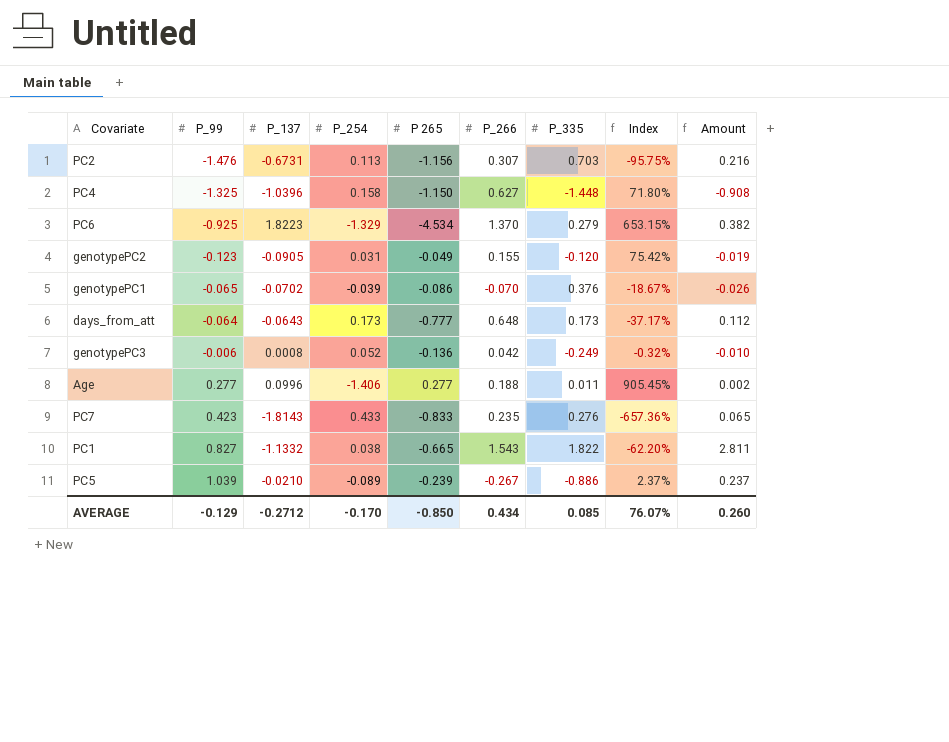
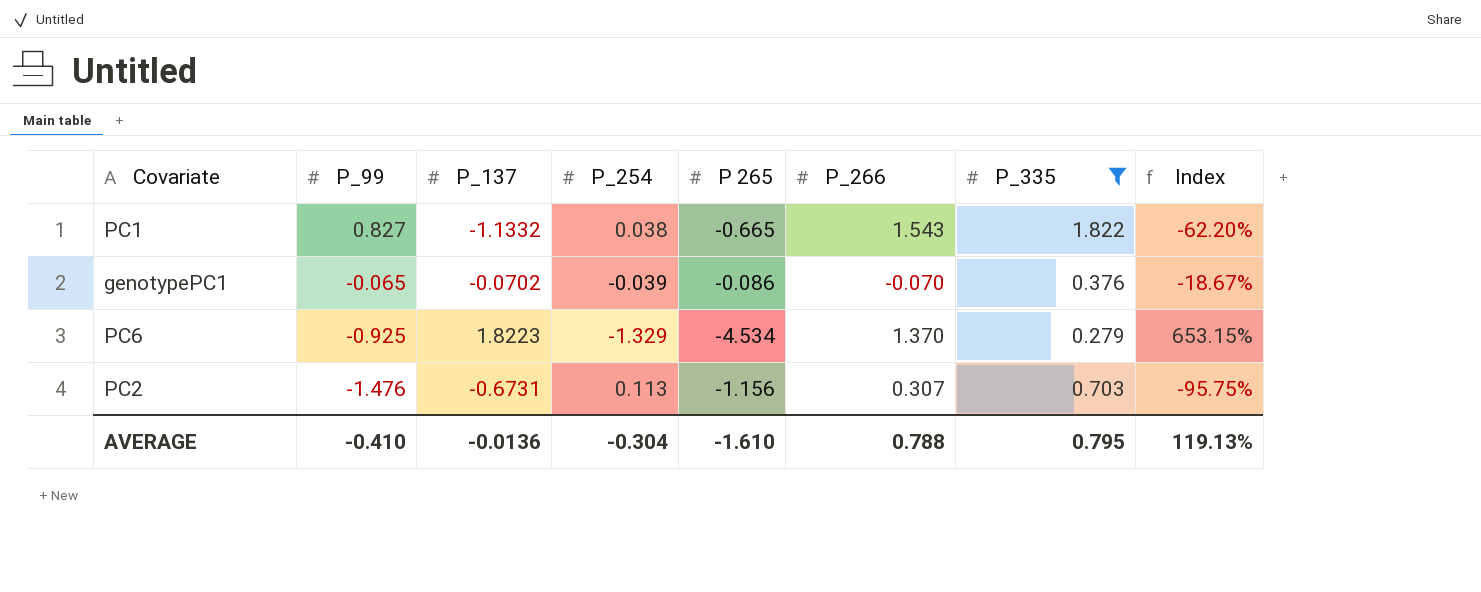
filter: none -> P_335 >= 0.279
row order: P_99 ascending -> P_99 descending
column Amount | formula: [P_266] * [P_335] -> none
AVERAGE | P_99: -0.129 -> -0.410
AVERAGE | P_137: -0.2712 -> -0.0136
AVERAGE | P_254: -0.170 -> -0.304
AVERAGE | P 265: -0.850 -> -1.610
AVERAGE | P_266: 0.434 -> 0.788
AVERAGE | P_335: 0.085 -> 0.795
AVERAGE | Index: 76.07% -> 119.13%

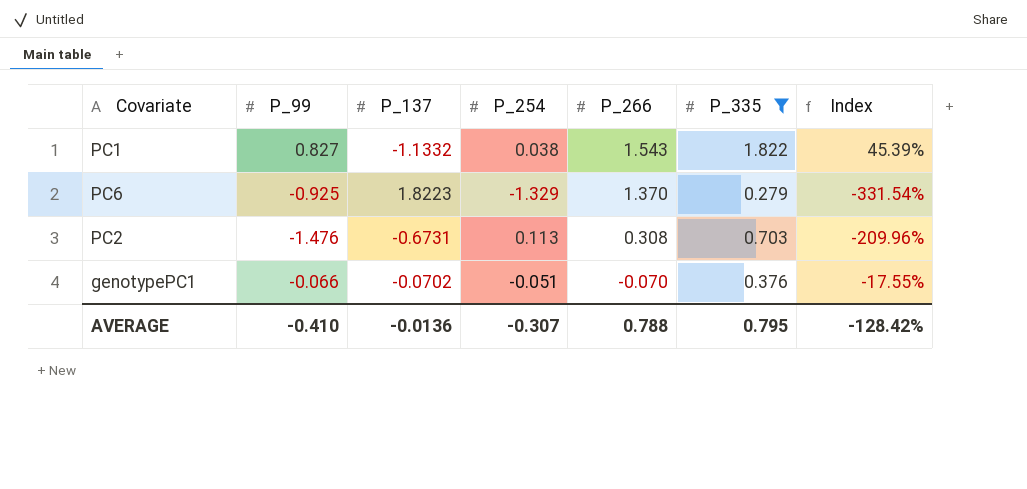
row order: P_99 descending -> P_266 descending
column P 265 | position: 5 -> none
column Index | formula: [P_137] / [P_335] -> [P_99] / [P_335]
PC2 | P_266: 0.307 -> 0.308
genotypePC1 | P_99: -0.065 -> -0.066
genotypePC1 | P_254: -0.039 -> -0.051
AVERAGE | P_254: -0.304 -> -0.307
AVERAGE | Index: 119.13% -> -128.42%

